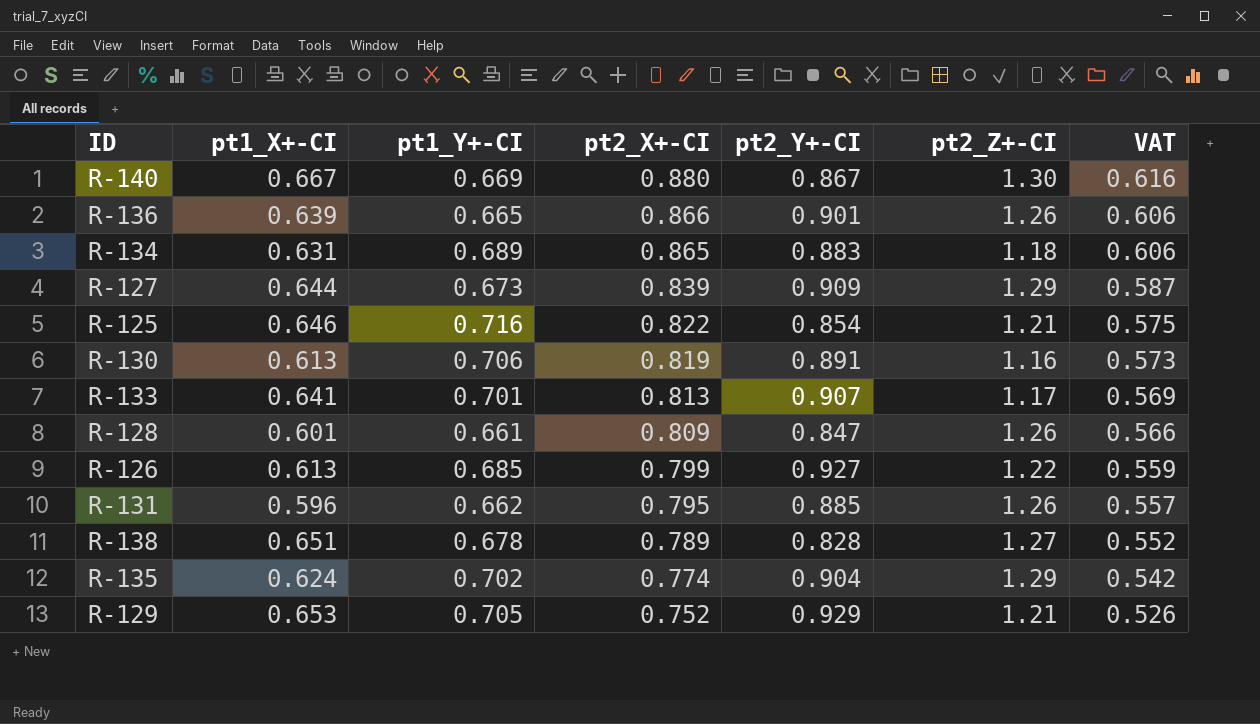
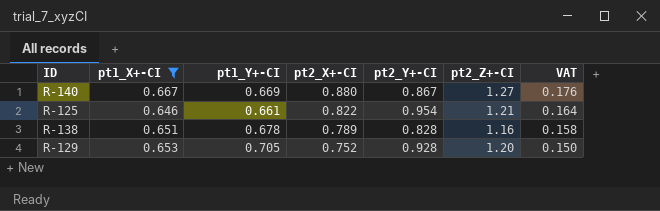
filter: none -> pt1_X+-CI >= 0.646
column VAT | formula: [pt2_X+-CI] * 0.7 -> [pt2_X+-CI] * 0.2
R-140 | pt2_Z+-CI: 1.30 -> 1.27
R-125 | pt1_Y+-CI: 0.716 -> 0.661
R-125 | pt2_Y+-CI: 0.854 -> 0.954
R-138 | pt2_Z+-CI: 1.27 -> 1.16
R-129 | pt2_Y+-CI: 0.929 -> 0.928
R-129 | pt2_Z+-CI: 1.21 -> 1.20

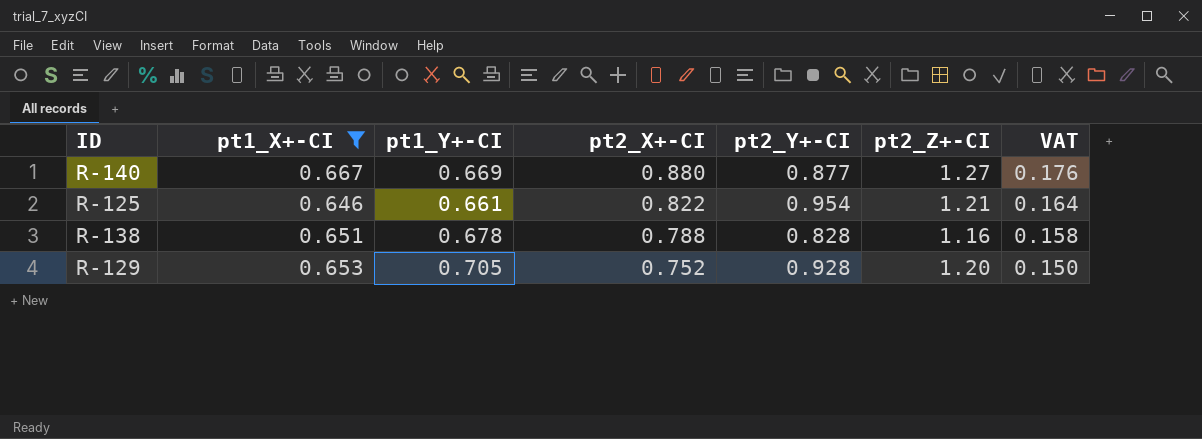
R-140 | pt2_Y+-CI: 0.867 -> 0.877
R-138 | pt2_X+-CI: 0.789 -> 0.788

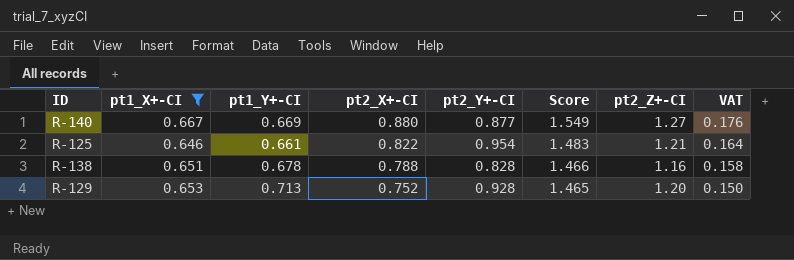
column Score | formula: none -> [pt1_Y+-CI] + [pt2_X+-CI]
R-129 | pt1_Y+-CI: 0.705 -> 0.713

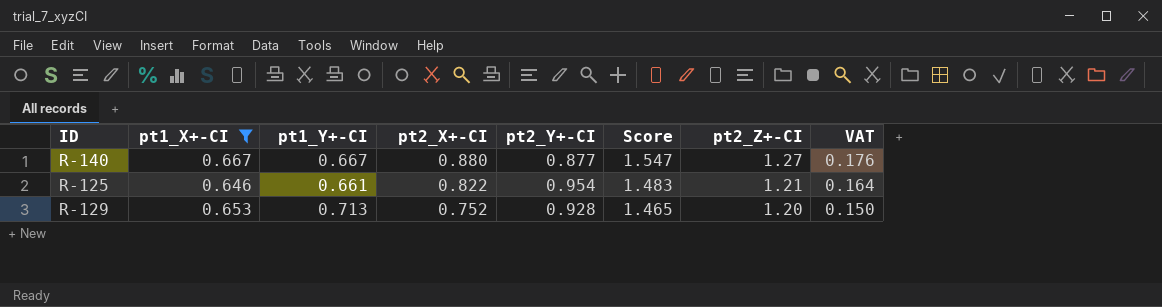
row R-138: 0.651 | 0.678 | 0.788 | 0.828 | 1.466 | 1.16 | 0.158 -> none
R-140 | pt1_Y+-CI: 0.669 -> 0.667
R-140 | Score: 1.549 -> 1.547

